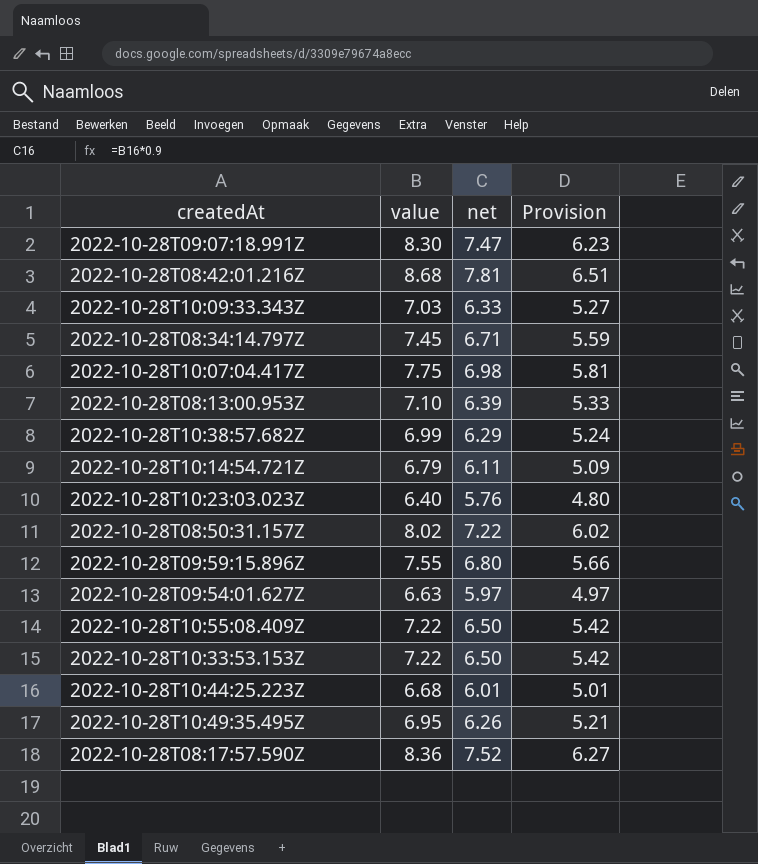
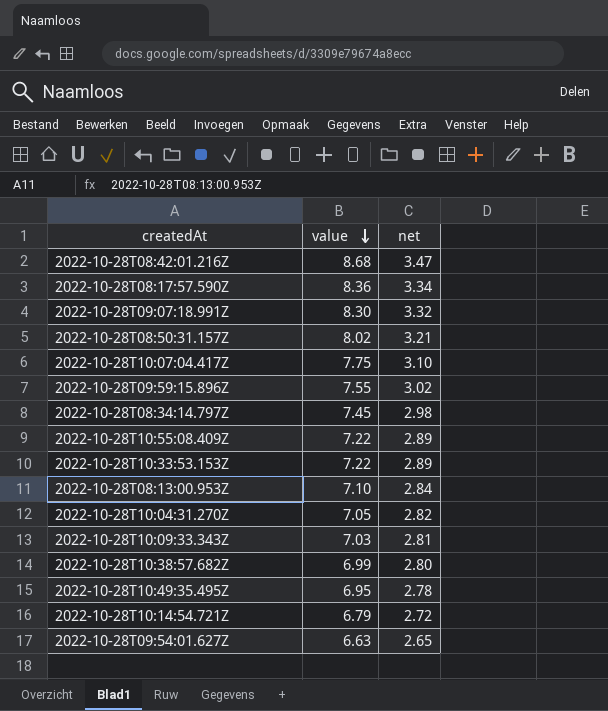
row order: none -> value descending
column Provision | formula: [value] * 0.75 -> none
column net | formula: [value] * 0.9 -> [value] * 0.4
row 2022-10-28T10:23:03.023Z: 6.40 | 5.76 | 4.80 -> none
row 2022-10-28T10:44:25.223Z: 6.68 | 6.01 | 5.01 -> none
row 2022-10-28T10:04:31.270Z: none -> 7.05 | 2.82

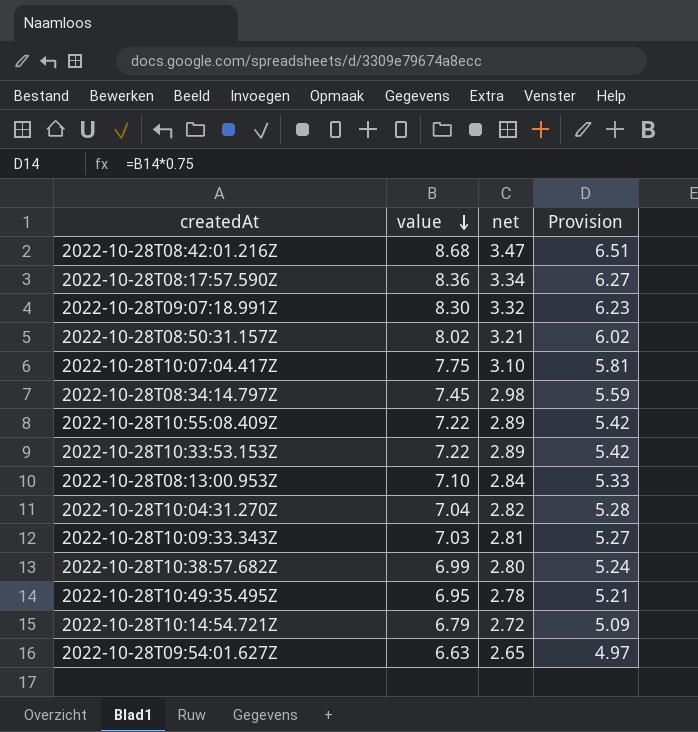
column Provision | formula: none -> [value] * 0.75
row 2022-10-28T09:59:15.896Z: 7.55 | 3.02 -> none
2022-10-28T10:04:31.270Z | value: 7.05 -> 7.04

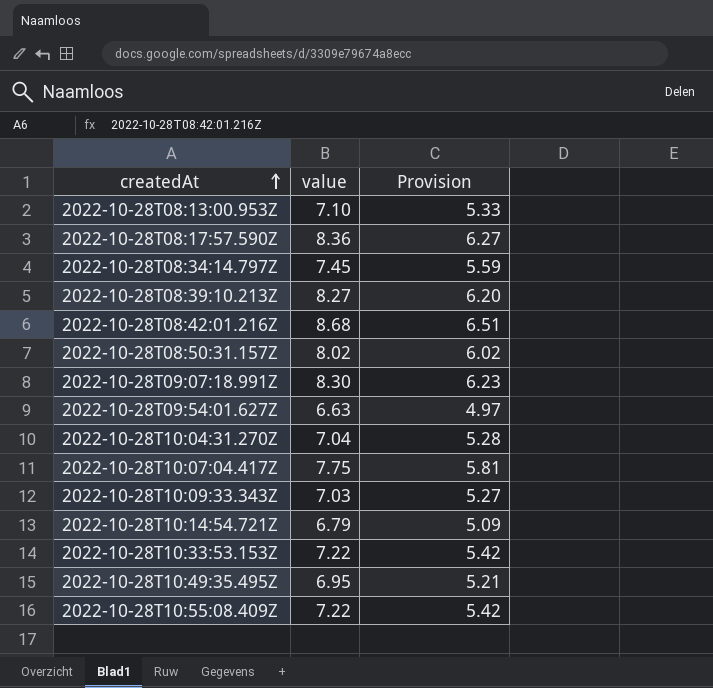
row order: value descending -> createdAt ascending
column net | formula: [value] * 0.4 -> none
row 2022-10-28T10:38:57.682Z: 6.99 | 2.80 | 5.24 -> none
row 2022-10-28T08:39:10.213Z: none -> 8.27 | 6.20

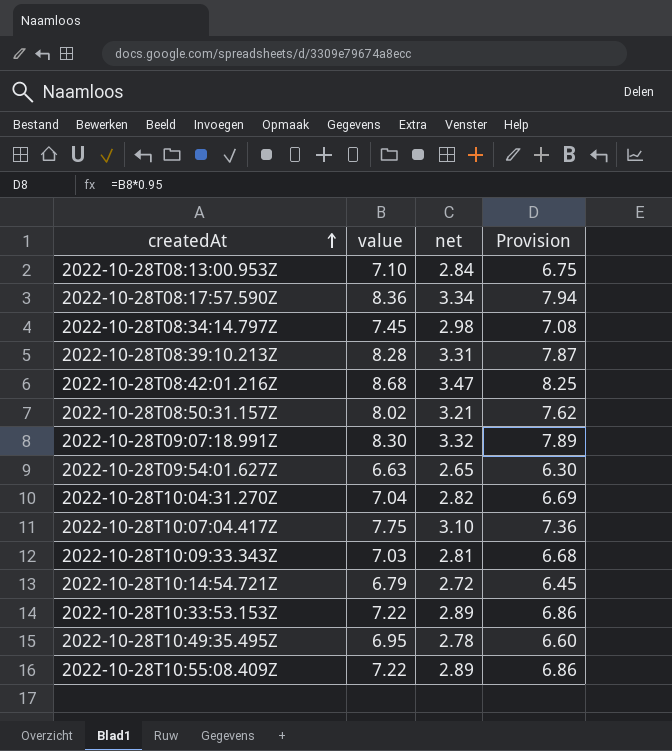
column net | formula: none -> [value] * 0.4
column Provision | formula: [value] * 0.75 -> [value] * 0.95
2022-10-28T08:39:10.213Z | value: 8.27 -> 8.28

